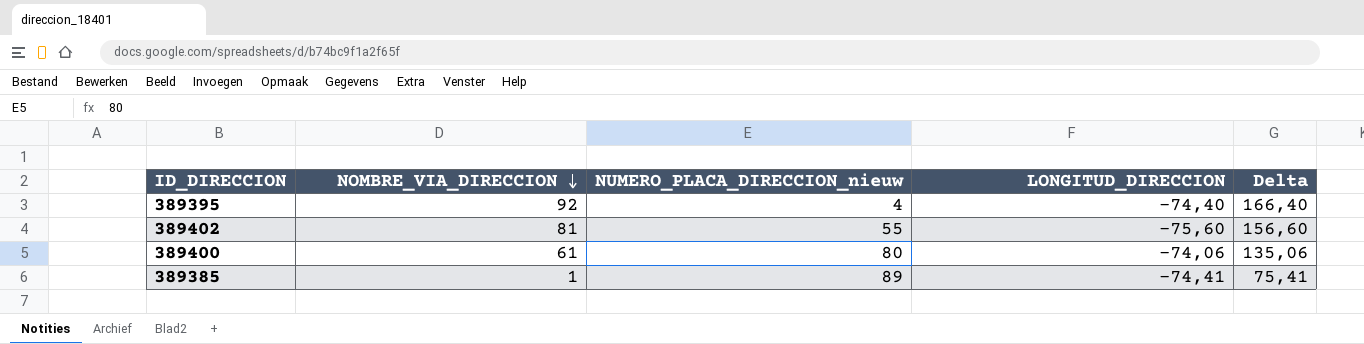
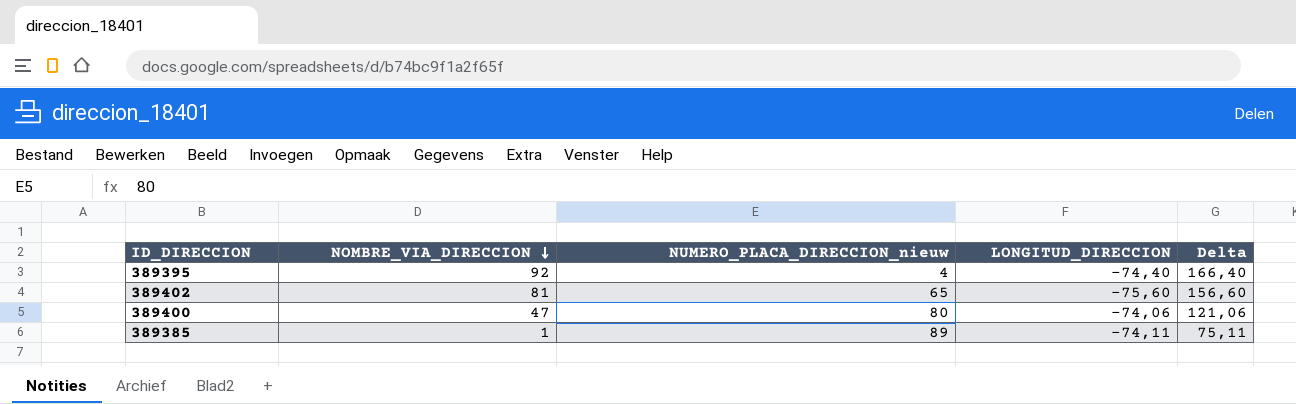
389402 | NUMERO_PLACA_DIRECCION_nieuw: 55 -> 65
389400 | NOMBRE_VIA_DIRECCION: 61 -> 47
389400 | Delta: 135,06 -> 121,06
389385 | LONGITUD_DIRECCION: -74,41 -> -74,11
389385 | Delta: 75,41 -> 75,11

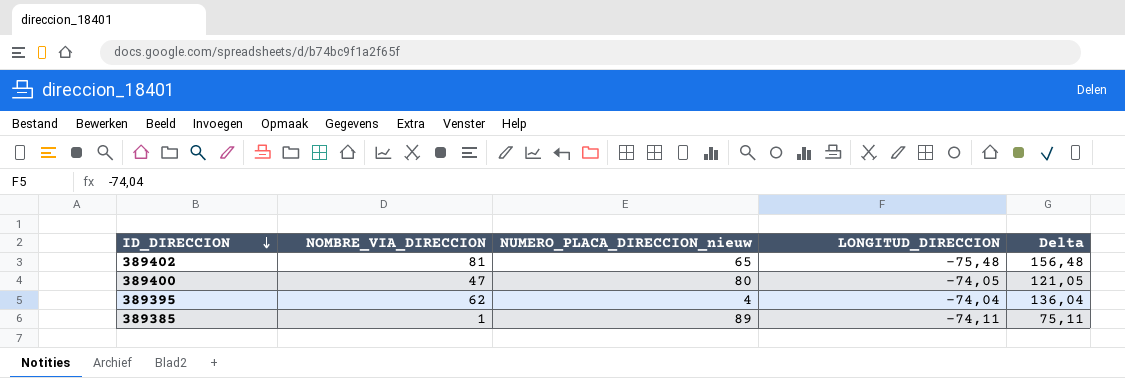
row order: NOMBRE_VIA_DIRECCION descending -> ID_DIRECCION descending
389402 | LONGITUD_DIRECCION: -75,60 -> -75,48
389402 | Delta: 156,60 -> 156,48
389400 | LONGITUD_DIRECCION: -74,06 -> -74,05
389400 | Delta: 121,06 -> 121,05
389395 | NOMBRE_VIA_DIRECCION: 92 -> 62
389395 | LONGITUD_DIRECCION: -74,40 -> -74,04
389395 | Delta: 166,40 -> 136,04

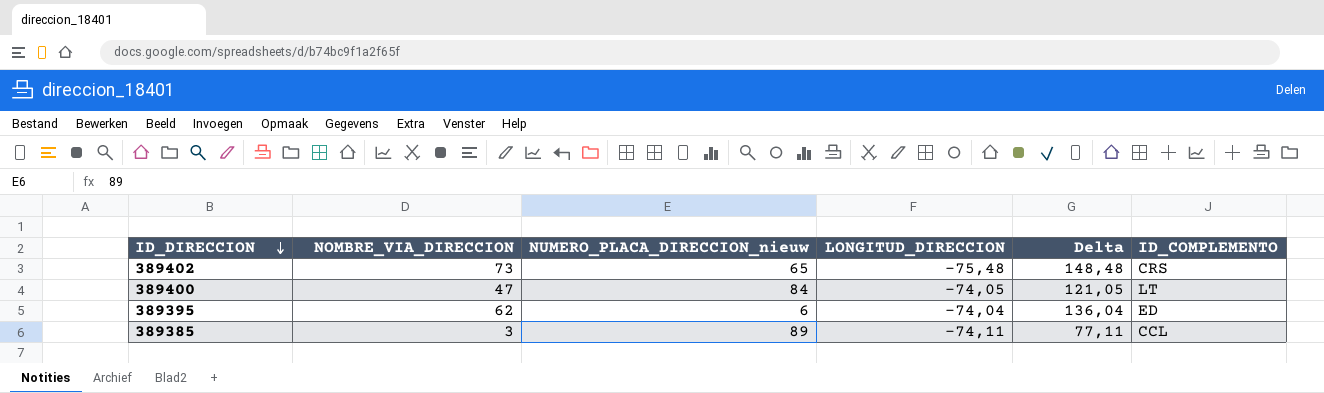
column ID_COMPLEMENTO | position: none -> 6
389402 | NOMBRE_VIA_DIRECCION: 81 -> 73
389402 | Delta: 156,48 -> 148,48
389400 | NUMERO_PLACA_DIRECCION_nieuw: 80 -> 84
389395 | NUMERO_PLACA_DIRECCION_nieuw: 4 -> 6
389385 | NOMBRE_VIA_DIRECCION: 1 -> 3
389385 | Delta: 75,11 -> 77,11

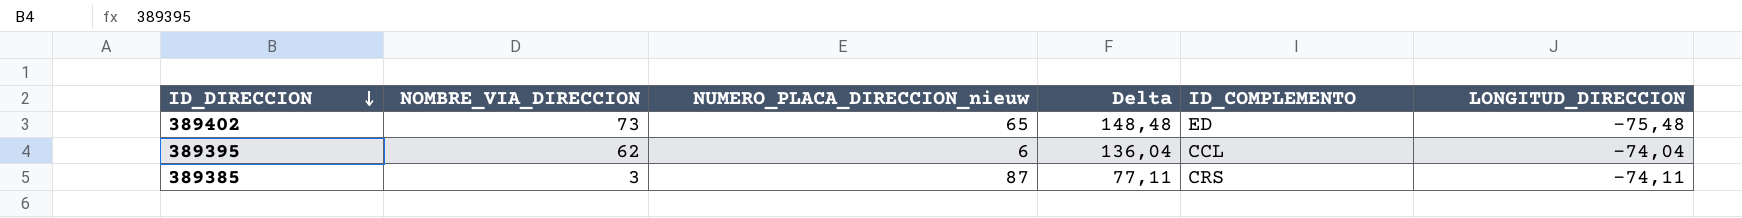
column LONGITUD_DIRECCION | position: 4 -> 6
row 389400: 47 | 84 | -74,05 | 121,05 | LT -> none
389402 | ID_COMPLEMENTO: CRS -> ED
389395 | ID_COMPLEMENTO: ED -> CCL
389385 | NUMERO_PLACA_DIRECCION_nieuw: 89 -> 87
389385 | ID_COMPLEMENTO: CCL -> CRS

